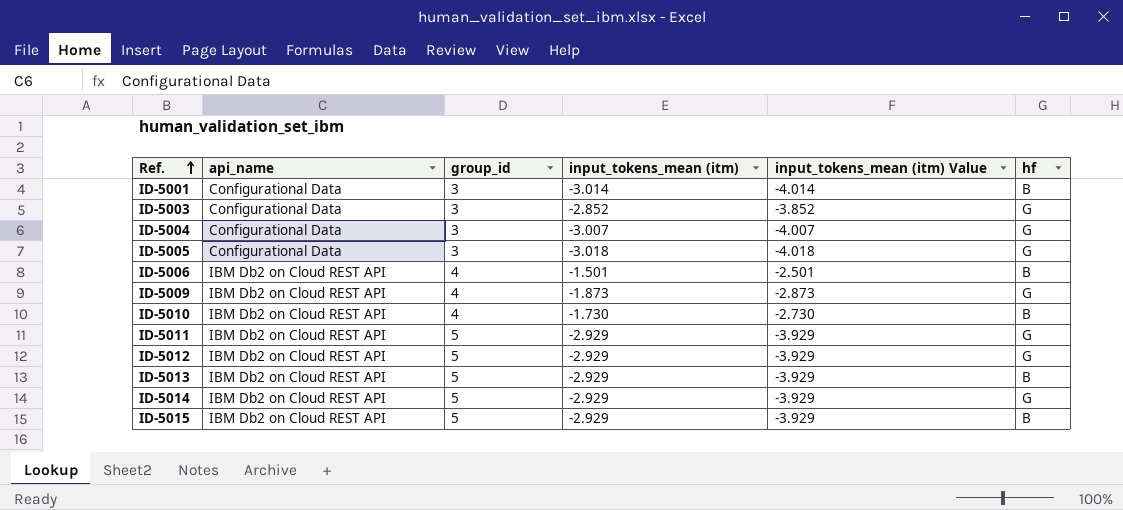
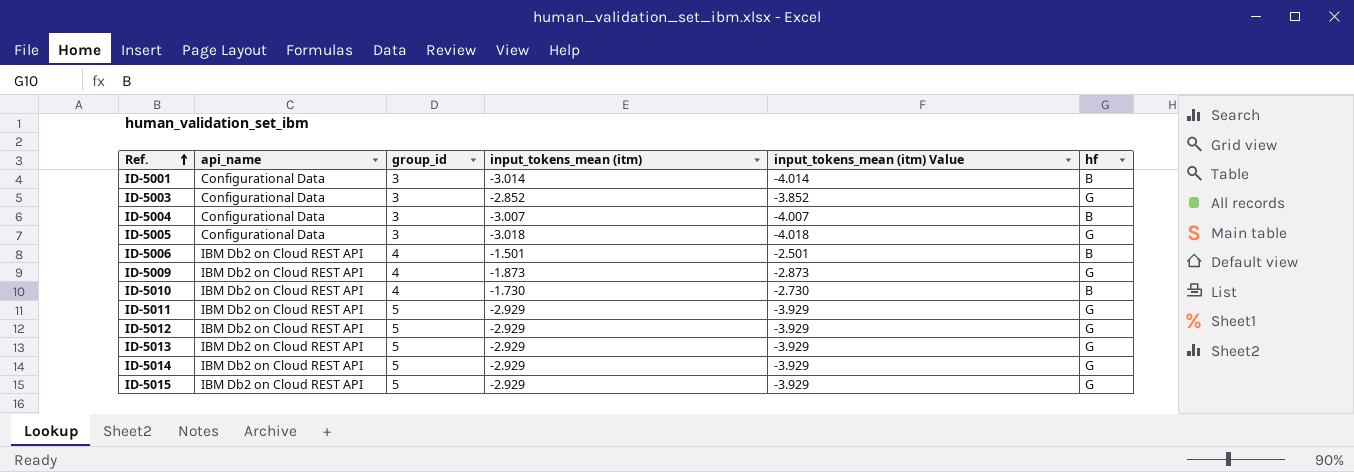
ID-5004 | hf: G -> B
ID-5013 | hf: B -> G
ID-5015 | hf: B -> G

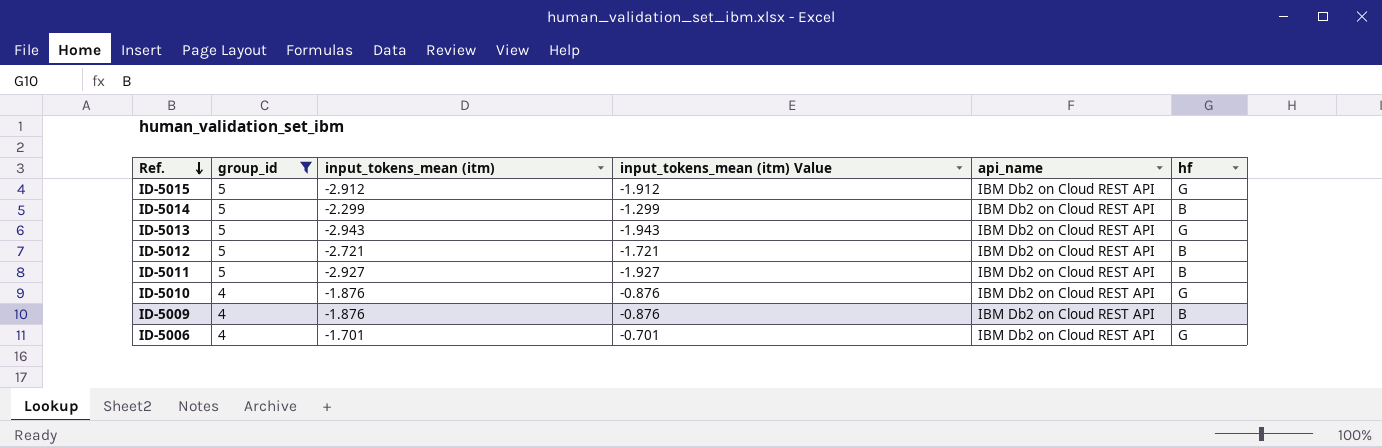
filter: none -> group_id != 3
row order: Ref. ascending -> Ref. descending
column input_tokens_mean (itm) Value | formula: [input_tokens_mean (itm)] - 1 -> [input_tokens_mean (itm)] + 1
column api_name | position: 2 -> 5
ID-5015 | input_tokens_mean (itm): -2.929 -> -2.912
ID-5014 | input_tokens_mean (itm): -2.929 -> -2.299
ID-5014 | hf: G -> B
ID-5013 | input_tokens_mean (itm): -2.929 -> -2.943
ID-5012 | input_tokens_mean (itm): -2.929 -> -2.721
ID-5012 | hf: G -> B
ID-5011 | input_tokens_mean (itm): -2.929 -> -2.927
ID-5011 | hf: G -> B
ID-5010 | input_tokens_mean (itm): -1.730 -> -1.876
ID-5010 | hf: B -> G
ID-5009 | input_tokens_mean (itm): -1.873 -> -1.876
ID-5009 | hf: G -> B
ID-5006 | input_tokens_mean (itm): -1.501 -> -1.701
ID-5006 | hf: B -> G

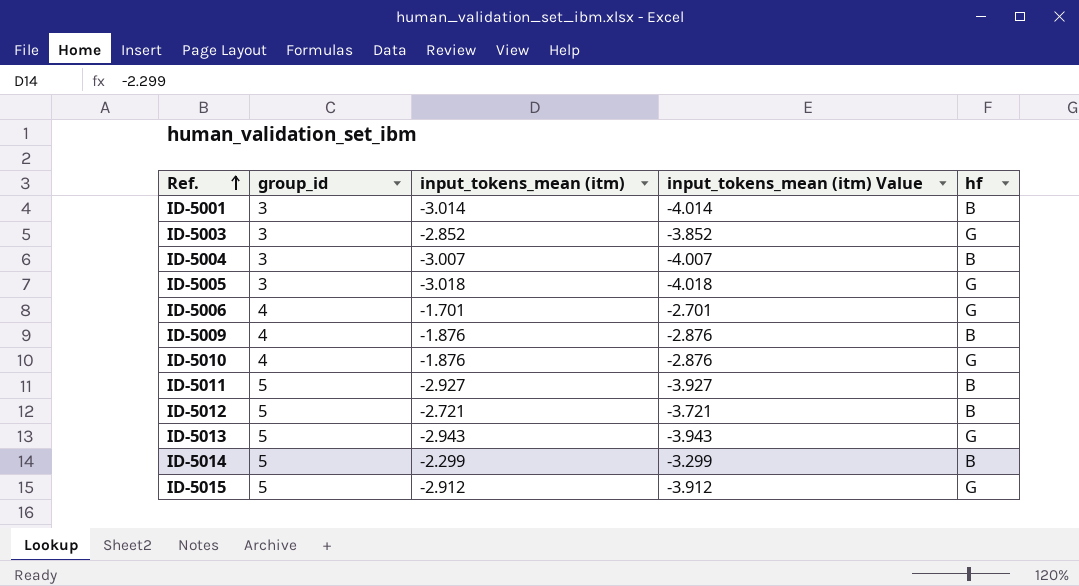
filter: group_id != 3 -> none
row order: Ref. descending -> Ref. ascending
column api_name | position: 5 -> none
column input_tokens_mean (itm) Value | formula: [input_tokens_mean (itm)] + 1 -> [input_tokens_mean (itm)] - 1

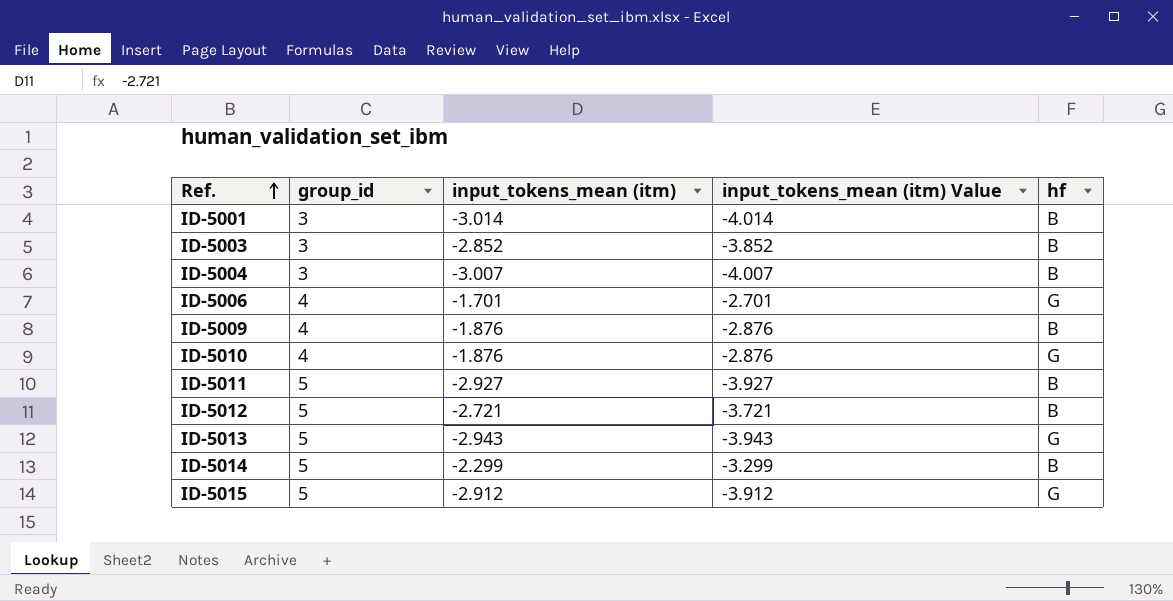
row ID-5005: 3 | -3.018 | -4.018 | G -> none
ID-5003 | hf: G -> B

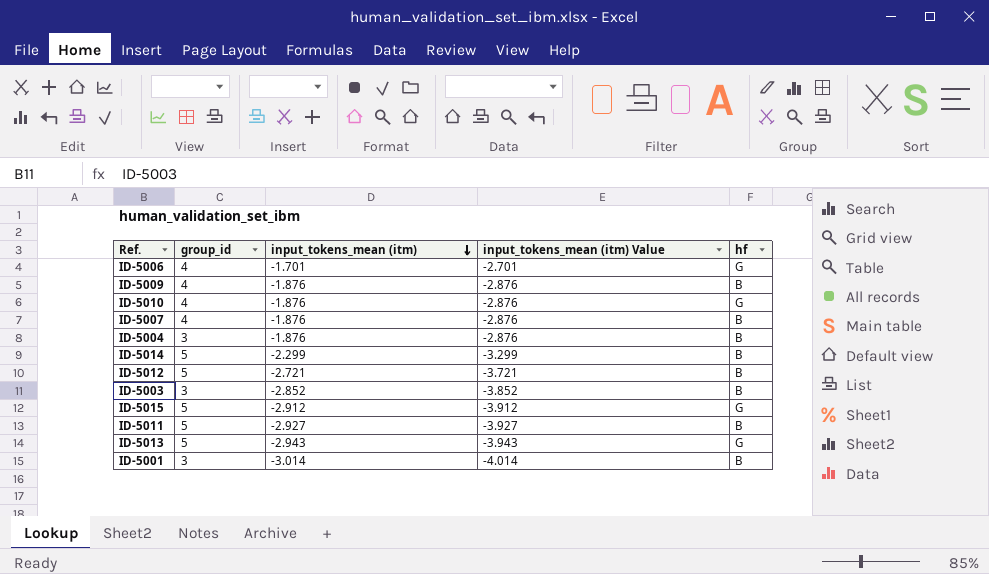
row order: Ref. ascending -> input_tokens_mean (itm) descending
row ID-5007: none -> 4 | -1.876 | -2.876 | B
ID-5004 | input_tokens_mean (itm): -3.007 -> -1.876
ID-5004 | input_tokens_mean (itm) Value: -4.007 -> -2.876

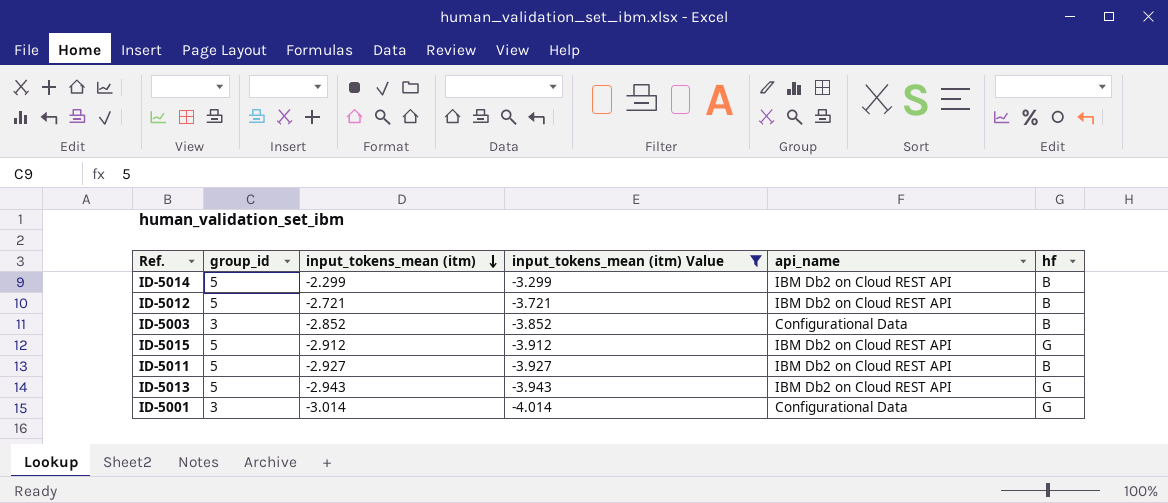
filter: none -> input_tokens_mean (itm) Value <= -3.299
column api_name | position: none -> 5
ID-5001 | hf: B -> G

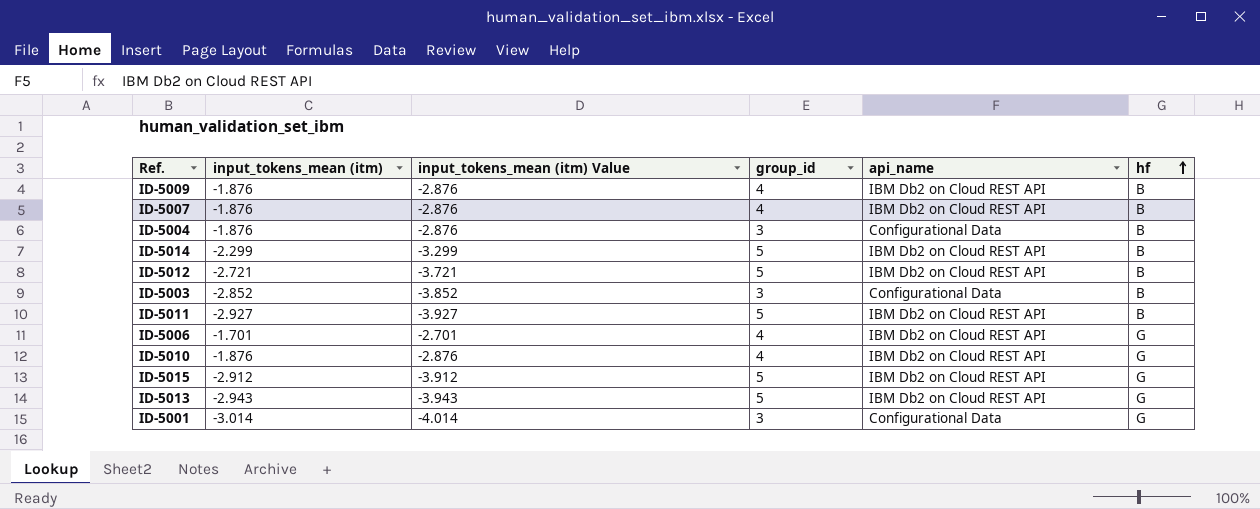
filter: input_tokens_mean (itm) Value <= -3.299 -> none
row order: input_tokens_mean (itm) descending -> hf ascending
column group_id | position: 2 -> 4

